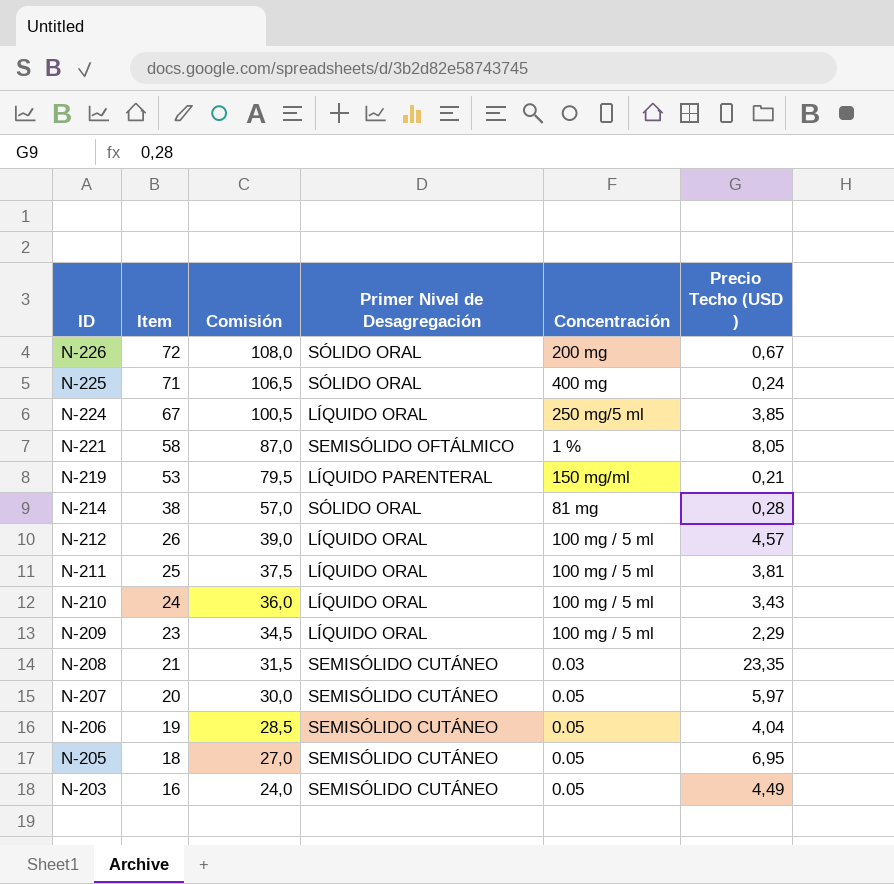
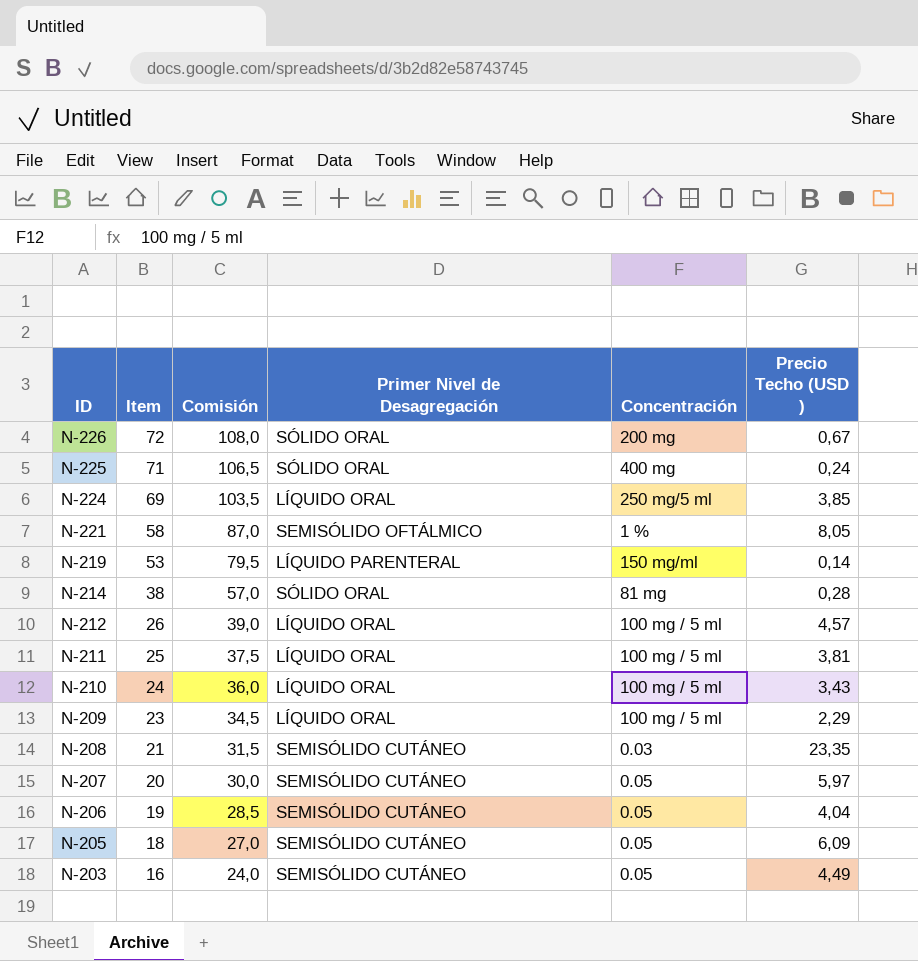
N-224 | Item: 67 -> 69
N-224 | Comisión: 100,5 -> 103,5
N-219 | Precio Techo (USD ): 0,21 -> 0,14
N-205 | Precio Techo (USD ): 6,95 -> 6,09

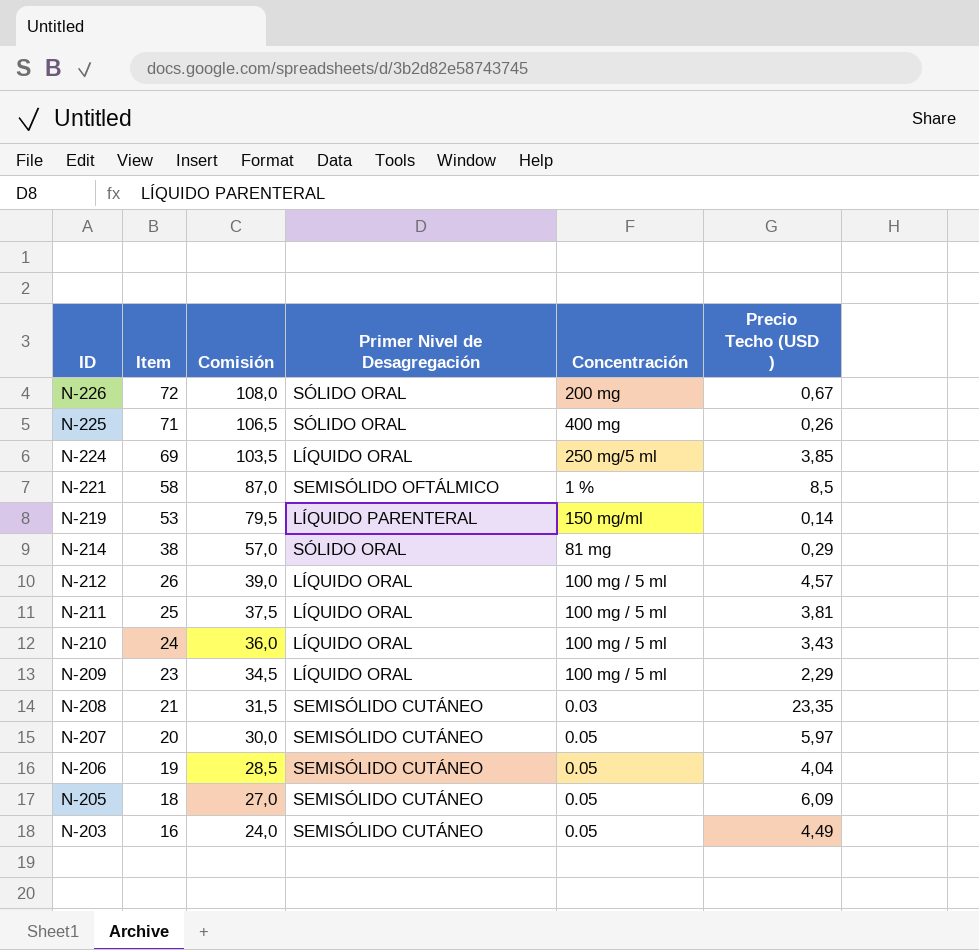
N-225 | Precio Techo (USD ): 0,24 -> 0,26
N-221 | Precio Techo (USD ): 8,05 -> 8,5
N-214 | Precio Techo (USD ): 0,28 -> 0,29

